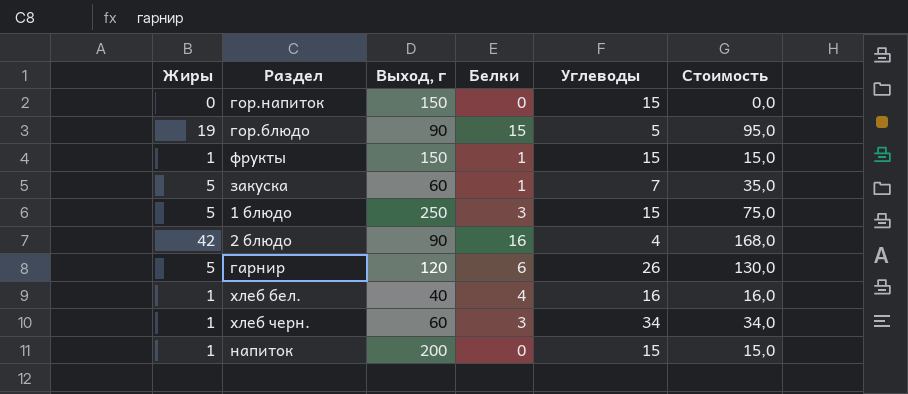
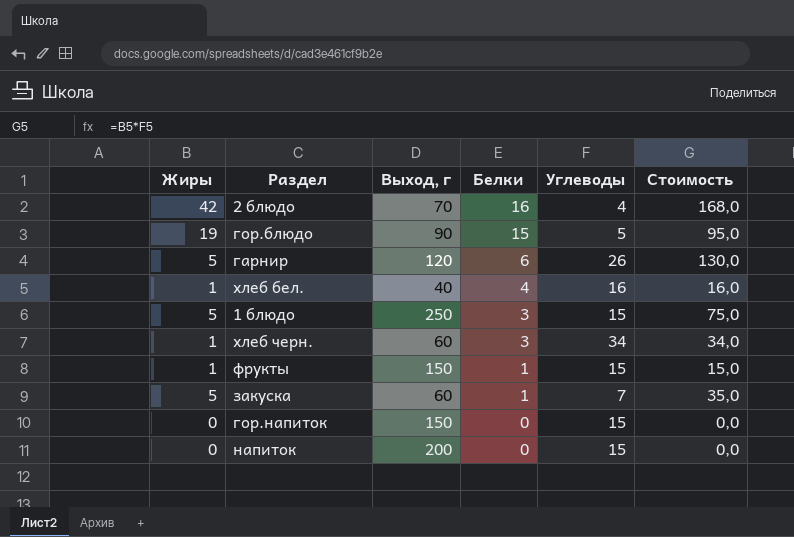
row order: none -> Белки descending
2 блюдо | Выход, г: 90 -> 70
напиток | Жиры: 1 -> 0
напиток | Стоимость: 15,0 -> 0,0

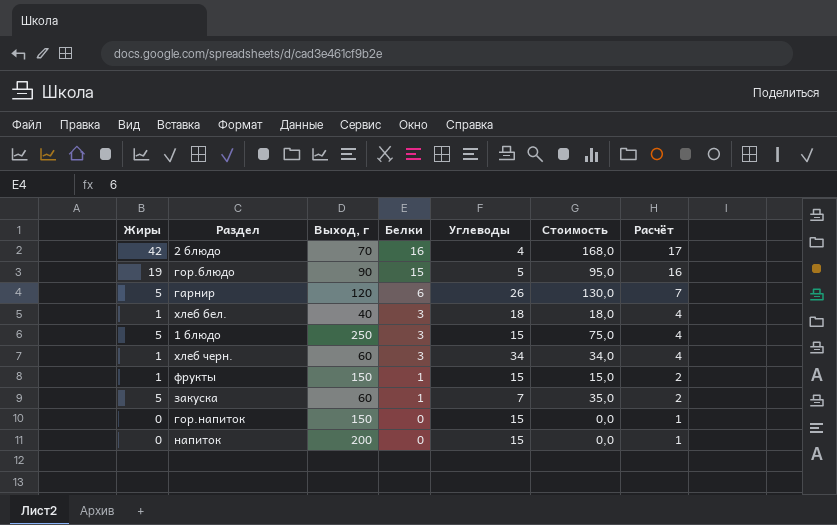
column Расчёт | formula: none -> [Белки] + 1
хлеб бел. | Белки: 4 -> 3
хлеб бел. | Углеводы: 16 -> 18
хлеб бел. | Стоимость: 16,0 -> 18,0

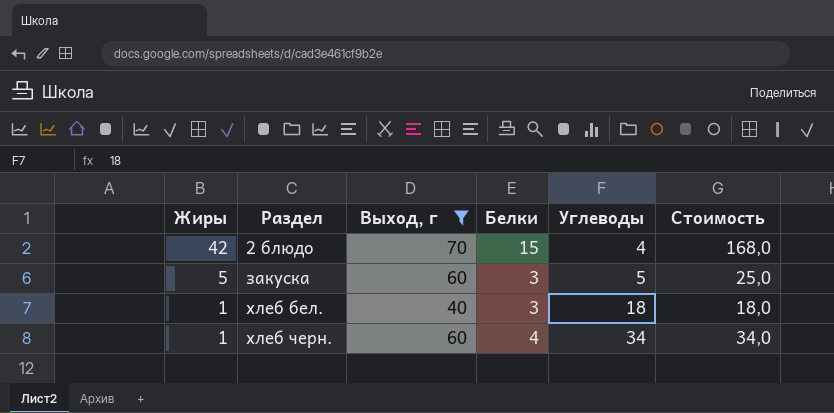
filter: none -> Выход, г <= 70
row order: Белки descending -> Жиры descending
column Расчёт | formula: [Белки] + 1 -> none
2 блюдо | Белки: 16 -> 15
закуска | Белки: 1 -> 3
закуска | Углеводы: 7 -> 5
закуска | Стоимость: 35,0 -> 25,0
хлеб черн. | Белки: 3 -> 4

